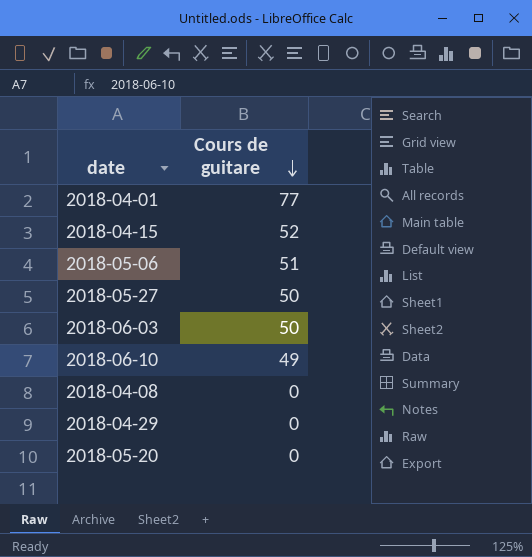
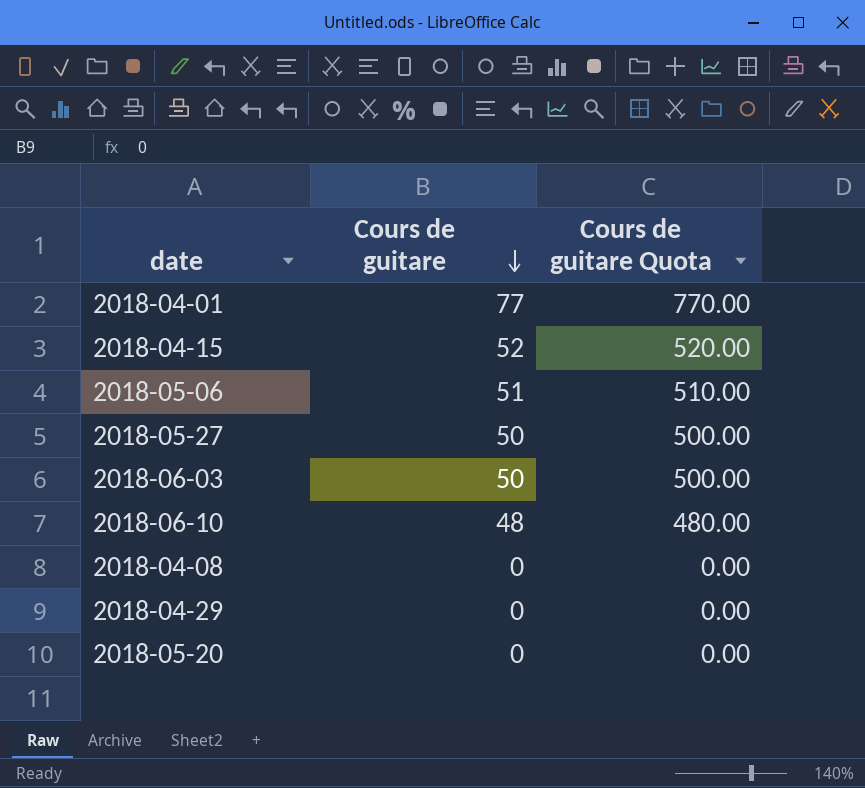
column Cours de guitare Quota | formula: none -> [Cours de guitare] * 10
2018-06-10 | Cours de guitare: 49 -> 48

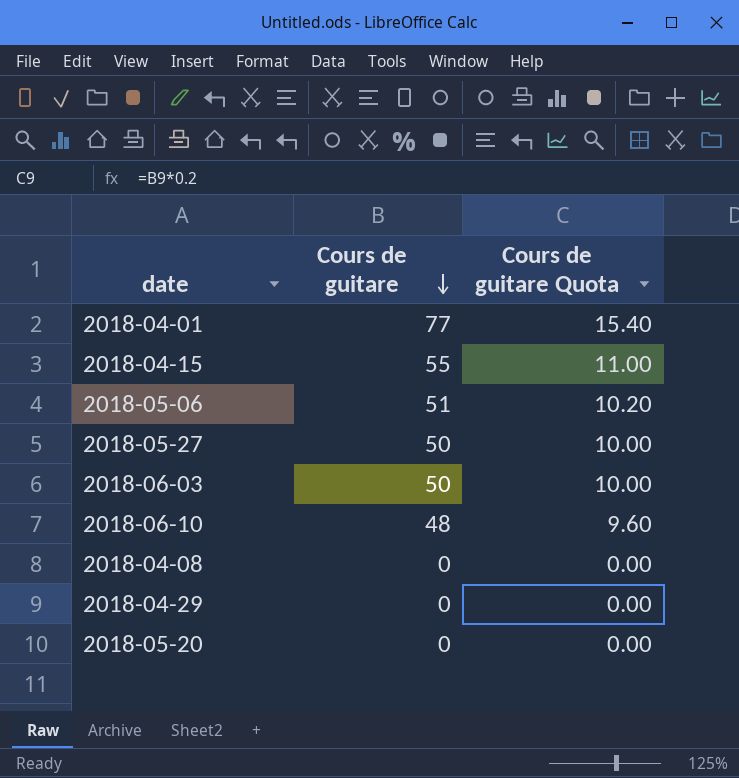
column Cours de guitare Quota | formula: [Cours de guitare] * 10 -> [Cours de guitare] * 0.2
2018-04-15 | Cours de guitare: 52 -> 55

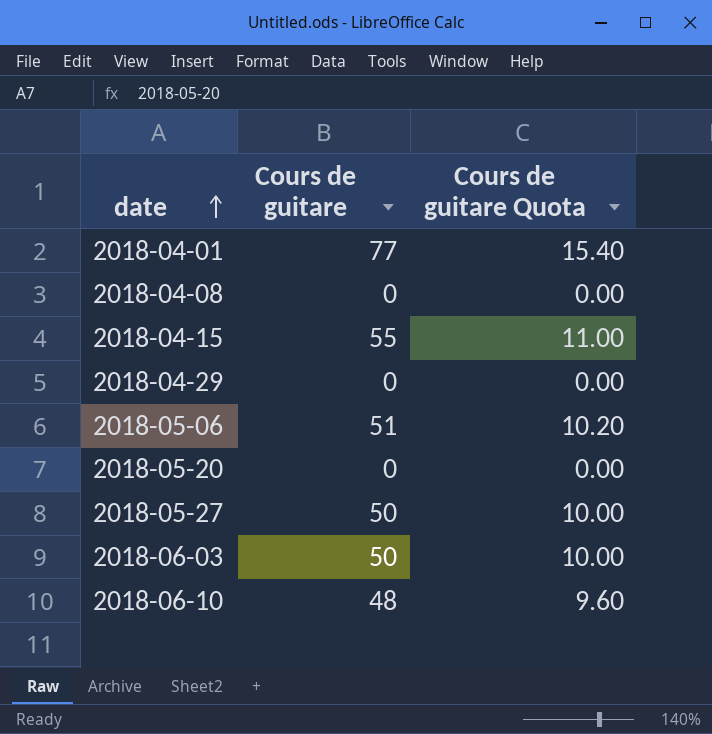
row order: Cours de guitare descending -> date ascending

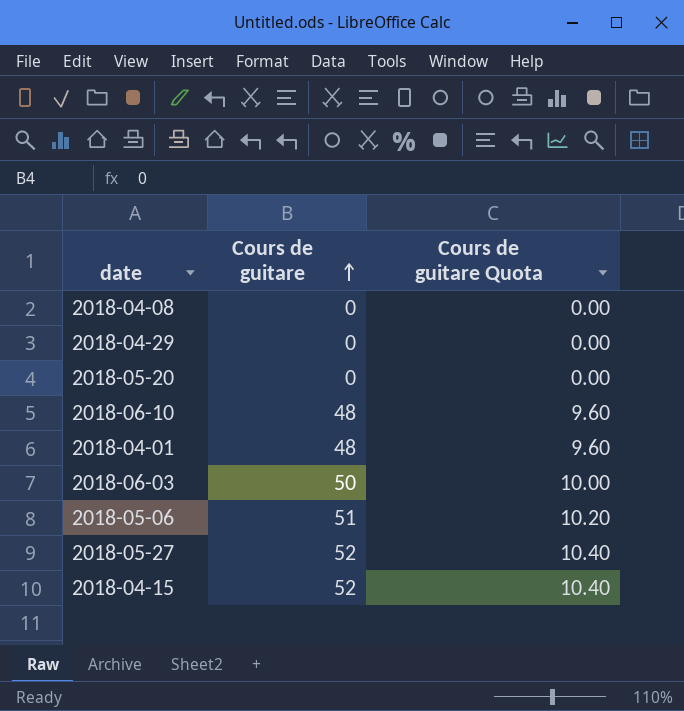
row order: date ascending -> Cours de guitare ascending
2018-04-01 | Cours de guitare: 77 -> 48
2018-04-01 | Cours de guitare Quota: 15.40 -> 9.60
2018-05-27 | Cours de guitare: 50 -> 52
2018-05-27 | Cours de guitare Quota: 10.00 -> 10.40
2018-04-15 | Cours de guitare: 55 -> 52
2018-04-15 | Cours de guitare Quota: 11.00 -> 10.40

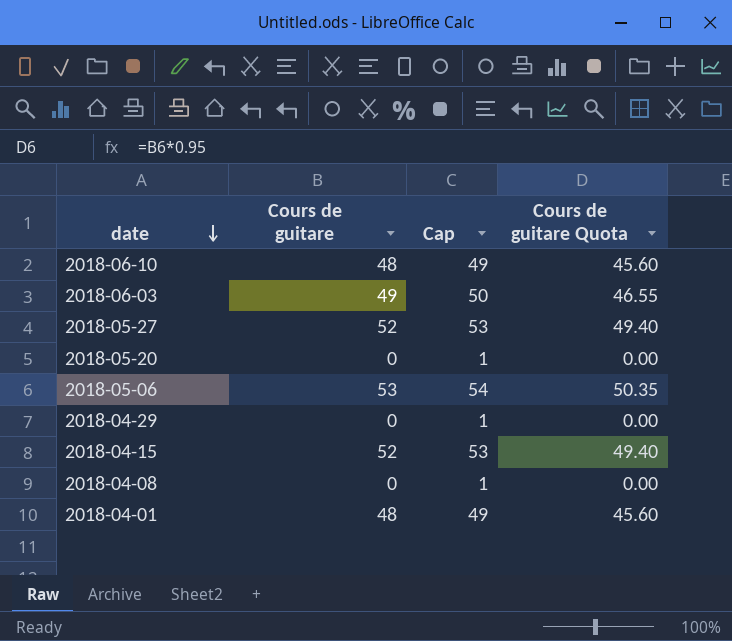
row order: Cours de guitare ascending -> date descending
column Cap | formula: none -> [Cours de guitare] + 1
column Cours de guitare Quota | formula: [Cours de guitare] * 0.2 -> [Cours de guitare] * 0.95
2018-06-03 | Cours de guitare: 50 -> 49
2018-05-06 | Cours de guitare: 51 -> 53

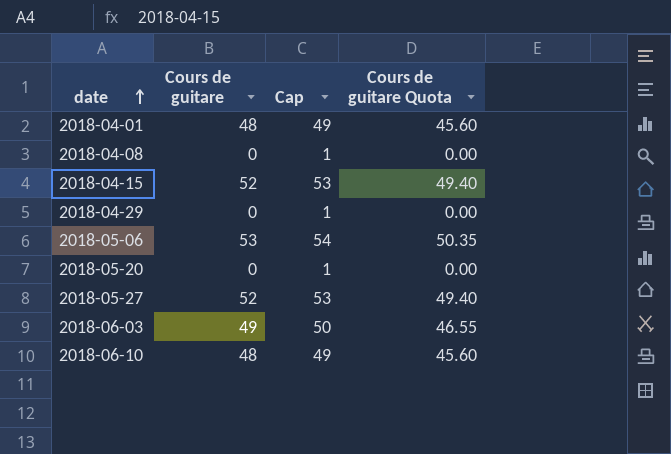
row order: date descending -> date ascending

